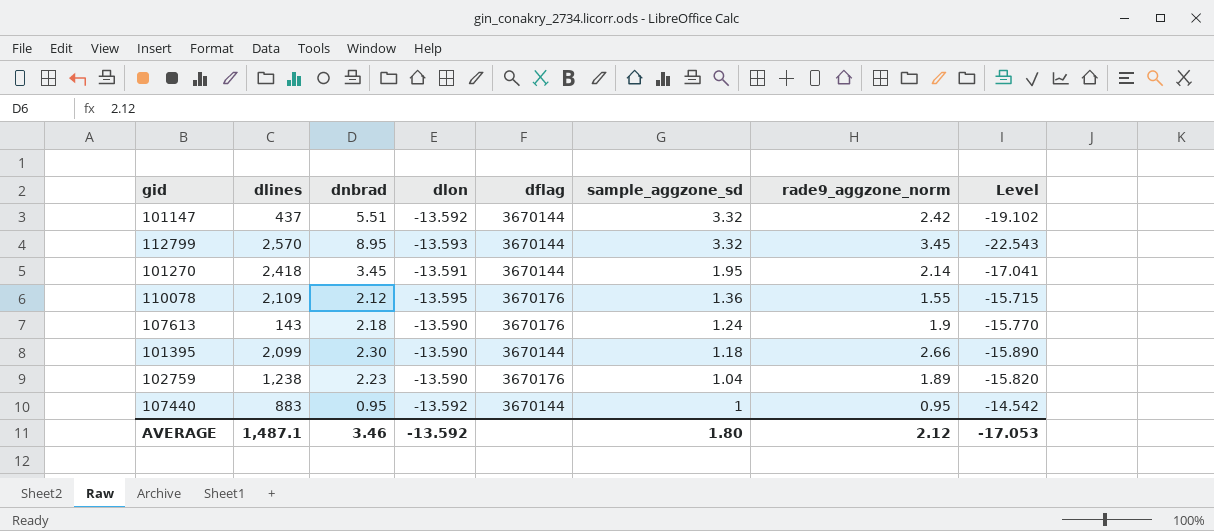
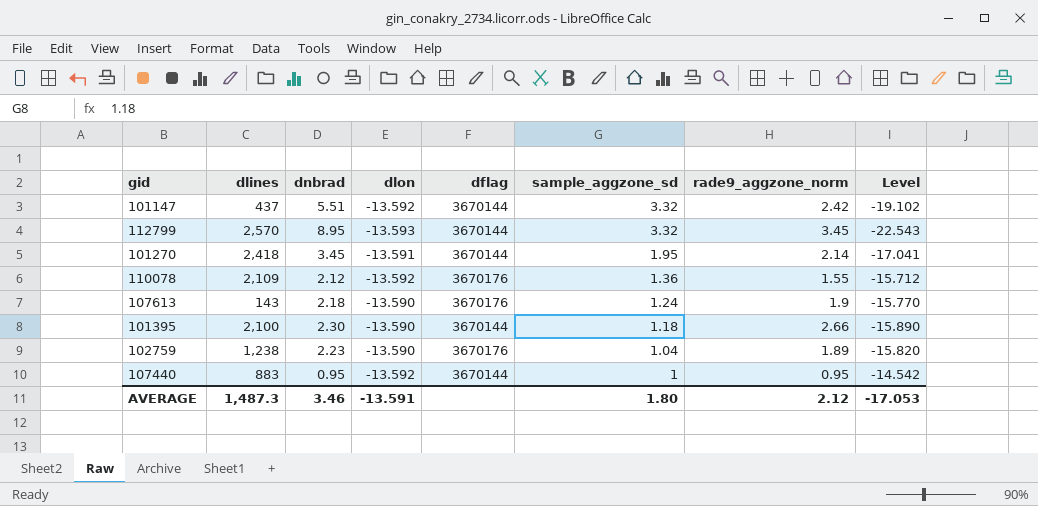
110078 | dlon: -13.595 -> -13.592
110078 | Level: -15.715 -> -15.712
101395 | dlines: 2,099 -> 2,100
AVERAGE | dlines: 1,487.1 -> 1,487.3
AVERAGE | dlon: -13.592 -> -13.591

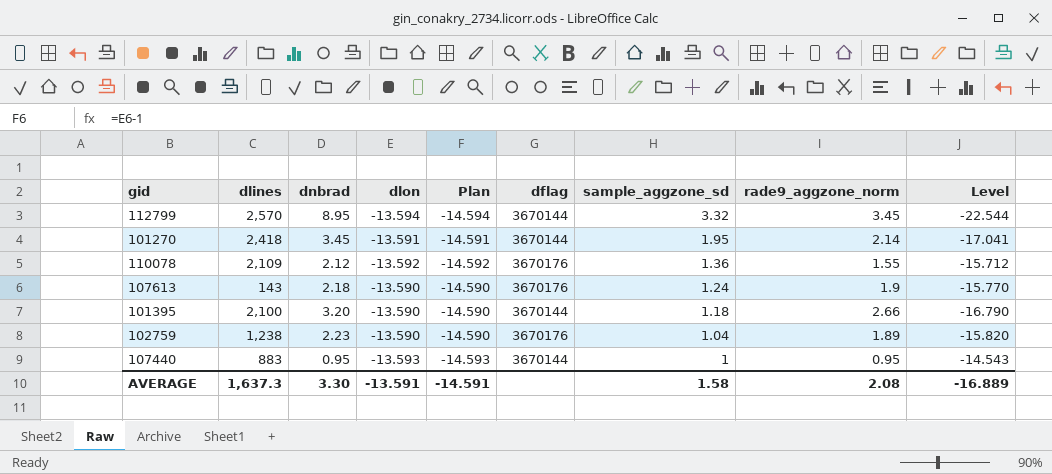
column Plan | formula: none -> [dlon] - 1
row 101147: 437 | 5.51 | -13.592 | 3670144 | 3.32 | 2.42 | -19.102 -> none
112799 | dlon: -13.593 -> -13.594
112799 | Level: -22.543 -> -22.544
101395 | dnbrad: 2.30 -> 3.20
101395 | Level: -15.890 -> -16.790
107440 | dlon: -13.592 -> -13.593
107440 | Level: -14.542 -> -14.543
AVERAGE | dlines: 1,487.3 -> 1,637.3
AVERAGE | dnbrad: 3.46 -> 3.30
AVERAGE | sample_aggzone_sd: 1.80 -> 1.58
AVERAGE | rade9_aggzone_norm: 2.12 -> 2.08
AVERAGE | Level: -17.053 -> -16.889

